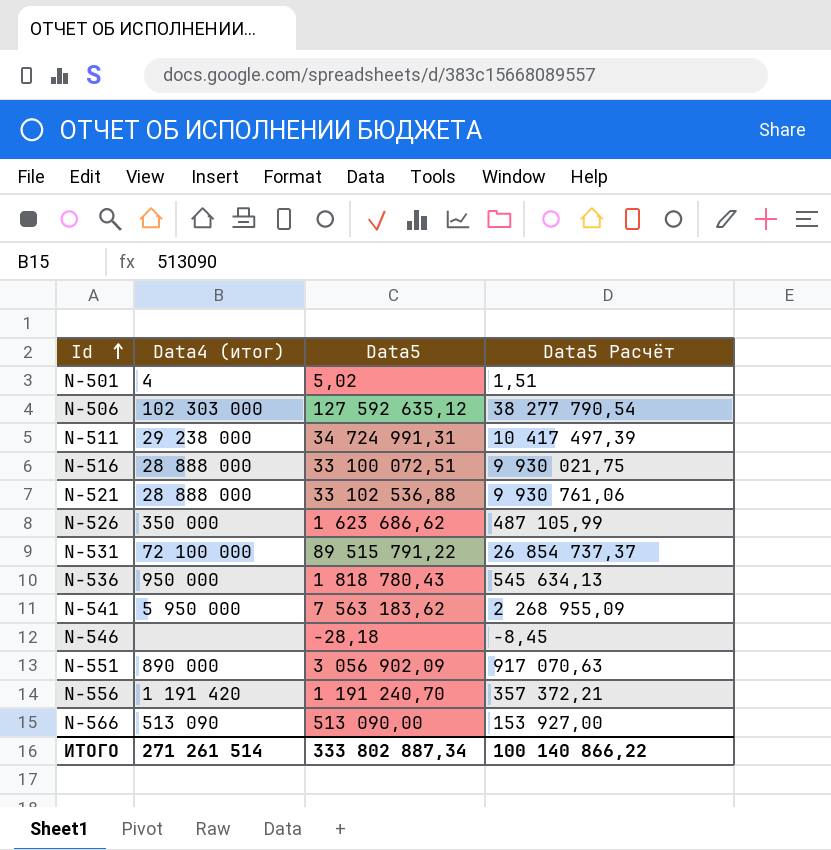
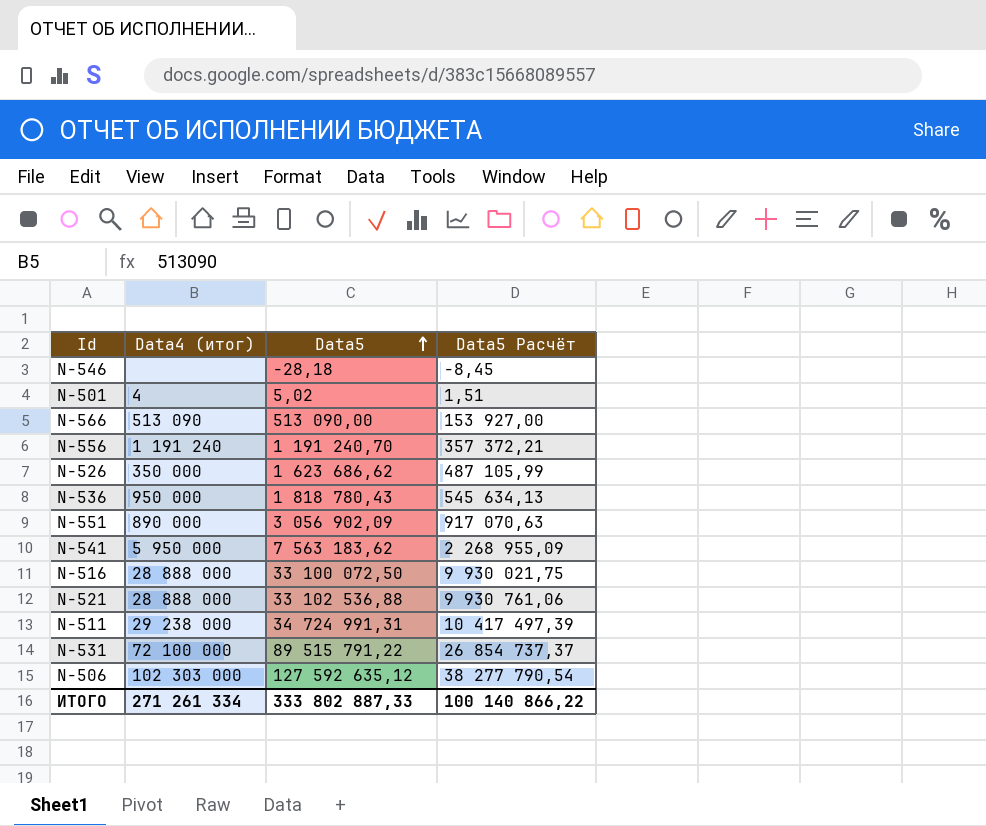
row order: Id ascending -> Data5 ascending
N-556 | Data4 (итог): 1 191 420 -> 1 191 240
N-516 | Data5: 33 100 072,51 -> 33 100 072,50
ИТОГО | Data4 (итог): 271 261 514 -> 271 261 334
ИТОГО | Data5: 333 802 887,34 -> 333 802 887,33

